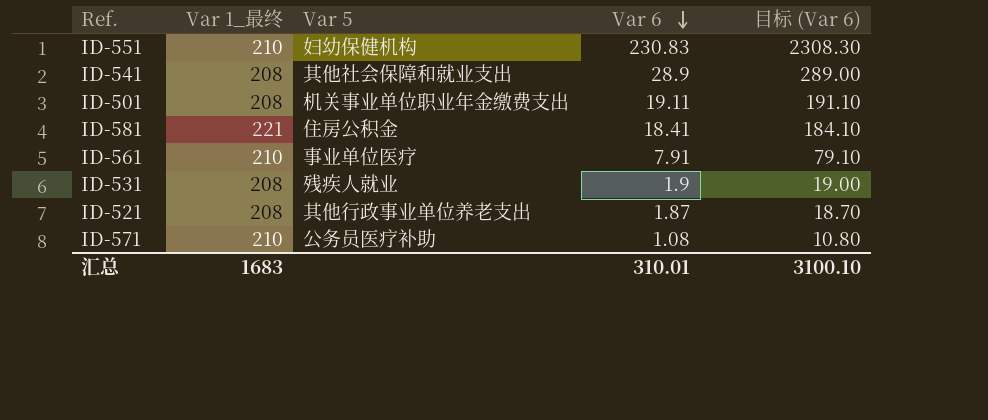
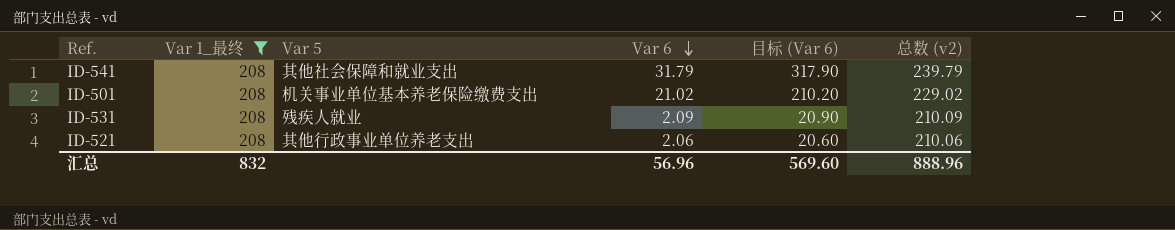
filter: none -> Var 1_最终 = 208
column 总数 (v2) | formula: none -> [Var 1_最终] + [Var 6]
ID-541 | Var 6: 28.9 -> 31.79
ID-541 | 目标 (Var 6): 289.00 -> 317.90
ID-501 | Var 5: 机关事业单位职业年金缴费支出 -> 机关事业单位基本养老保险缴费支出
ID-501 | Var 6: 19.11 -> 21.02
ID-501 | 目标 (Var 6): 191.10 -> 210.20
ID-531 | Var 6: 1.9 -> 2.09
ID-531 | 目标 (Var 6): 19.00 -> 20.90
ID-521 | Var 6: 1.87 -> 2.06
ID-521 | 目标 (Var 6): 18.70 -> 20.60
汇总 | Var 1_最终: 1683 -> 832
汇总 | Var 6: 310.01 -> 56.96
汇总 | 目标 (Var 6): 3100.10 -> 569.60

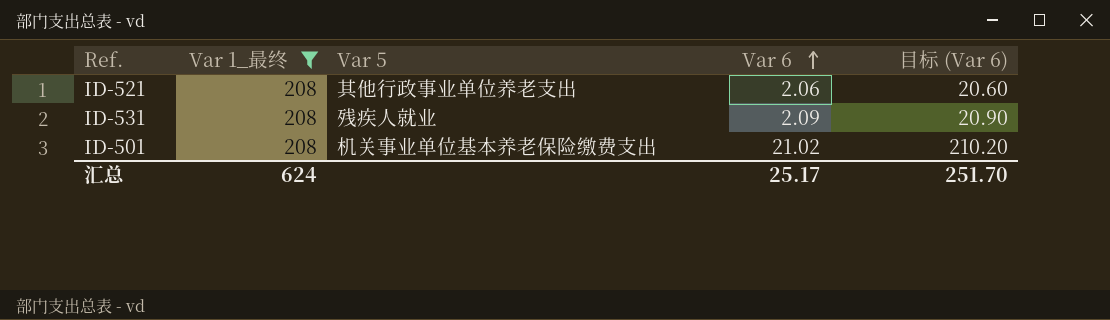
row order: Var 6 descending -> Var 6 ascending
column 总数 (v2) | formula: [Var 1_最终] + [Var 6] -> none
row ID-541: 208 | 其他社会保障和就业支出 | 31.79 | 317.90 | 239.79 -> none
汇总 | Var 1_最终: 832 -> 624
汇总 | Var 6: 56.96 -> 25.17
汇总 | 目标 (Var 6): 569.60 -> 251.70

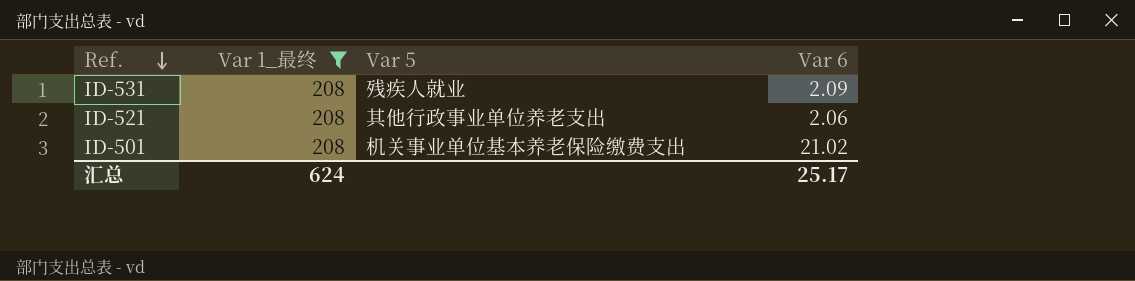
row order: Var 6 ascending -> Ref. descending
column 目标 (Var 6) | formula: [Var 6] * 10 -> none

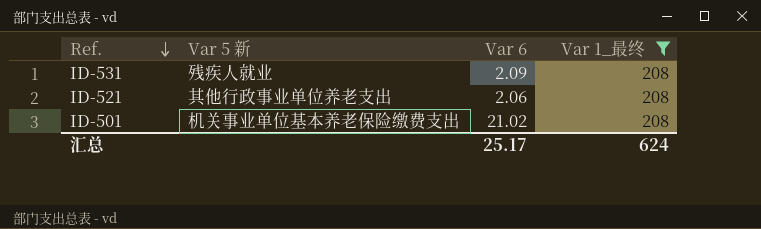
column name: Var 5 -> Var 5 新
column Var 1_最终 | position: 2 -> 4

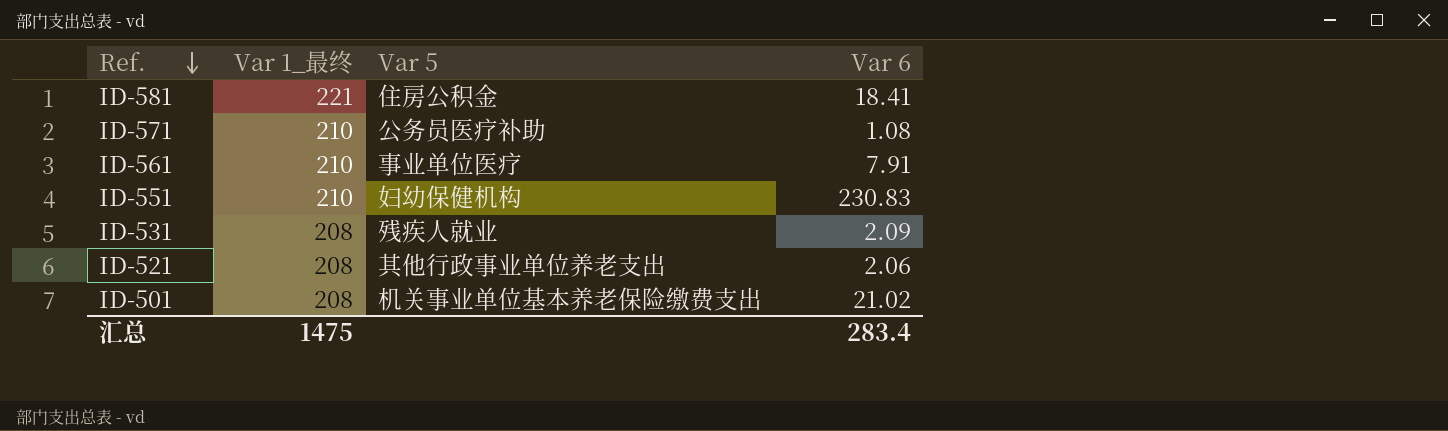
filter: Var 1_最终 = 208 -> none
column Var 1_最终 | position: 4 -> 2
column name: Var 5 新 -> Var 5
汇总 | Var 1_最终: 624 -> 1475
汇总 | Var 6: 25.17 -> 283.4

